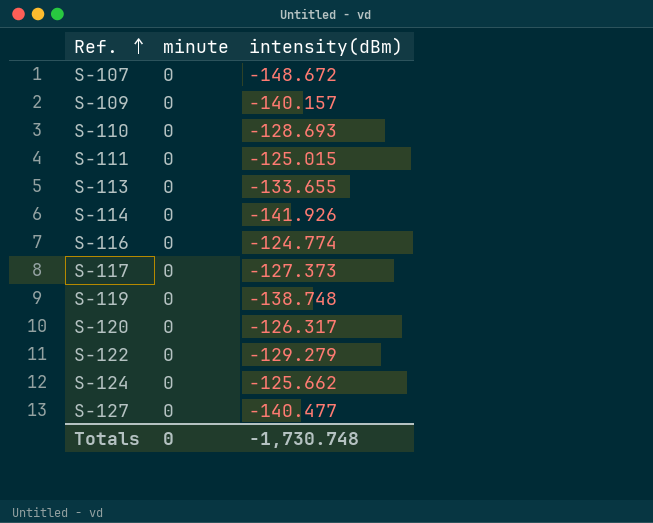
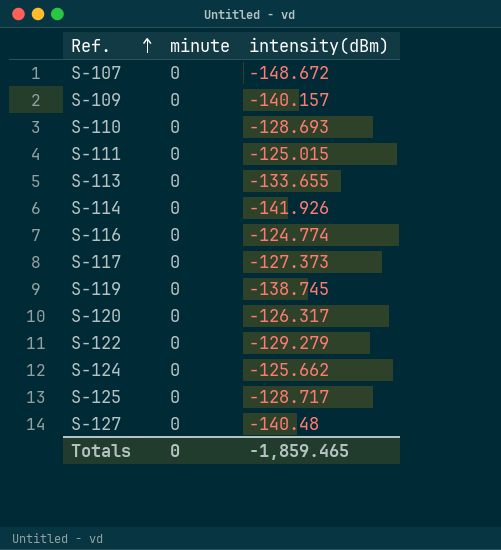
S-119 | intensity(dBm): -138.748 -> -138.745
row S-125: none -> 0 | -128.717
S-127 | intensity(dBm): -140.477 -> -140.48
Totals | intensity(dBm): -1,730.748 -> -1,859.465

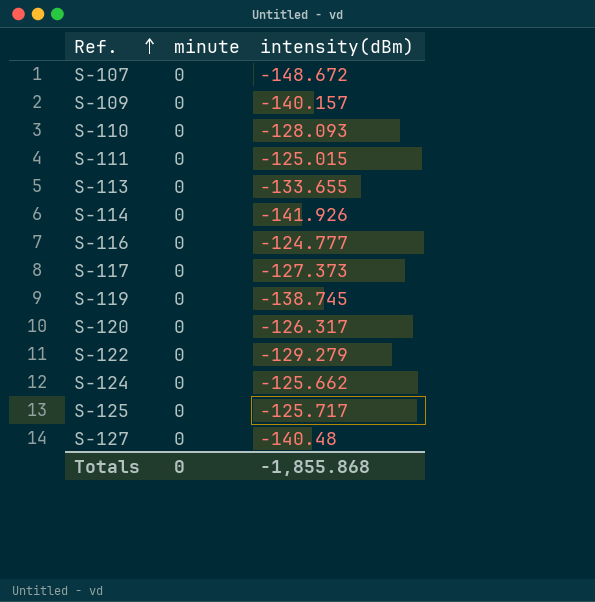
S-110 | intensity(dBm): -128.693 -> -128.093
S-116 | intensity(dBm): -124.774 -> -124.777
S-125 | intensity(dBm): -128.717 -> -125.717
Totals | intensity(dBm): -1,859.465 -> -1,855.868

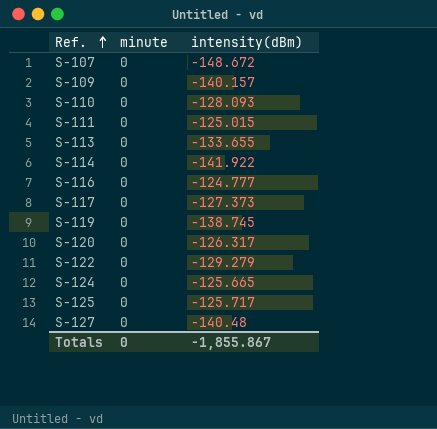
S-114 | intensity(dBm): -141.926 -> -141.922
S-124 | intensity(dBm): -125.662 -> -125.665
Totals | intensity(dBm): -1,855.868 -> -1,855.867

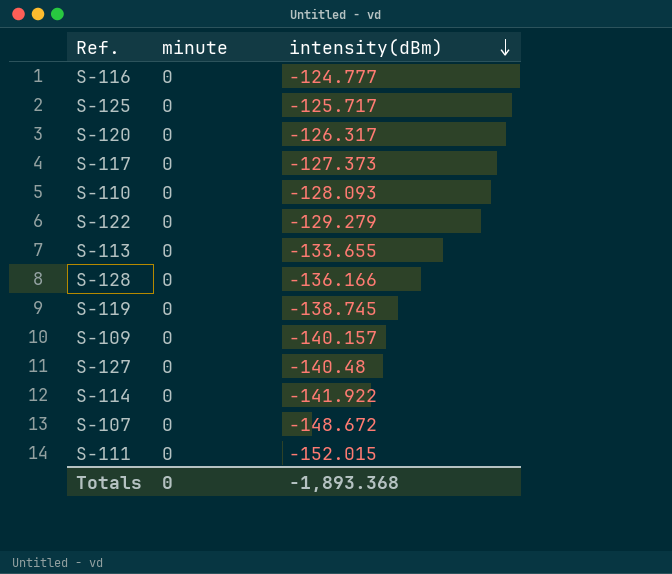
row order: Ref. ascending -> intensity(dBm) descending
row S-124: 0 | -125.665 -> none
row S-128: none -> 0 | -136.166
S-111 | intensity(dBm): -125.015 -> -152.015
Totals | intensity(dBm): -1,855.867 -> -1,893.368

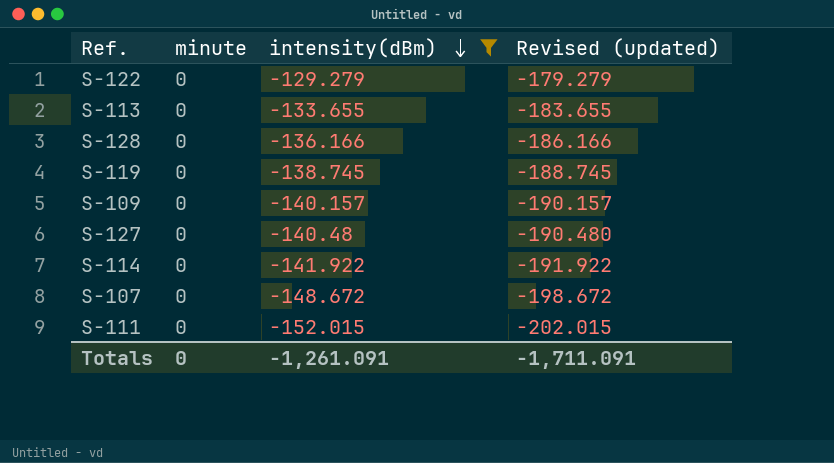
filter: none -> intensity(dBm) <= -129.279
column Revised (updated) | formula: none -> [intensity(dBm)] - 50
Totals | intensity(dBm): -1,893.368 -> -1,261.091

